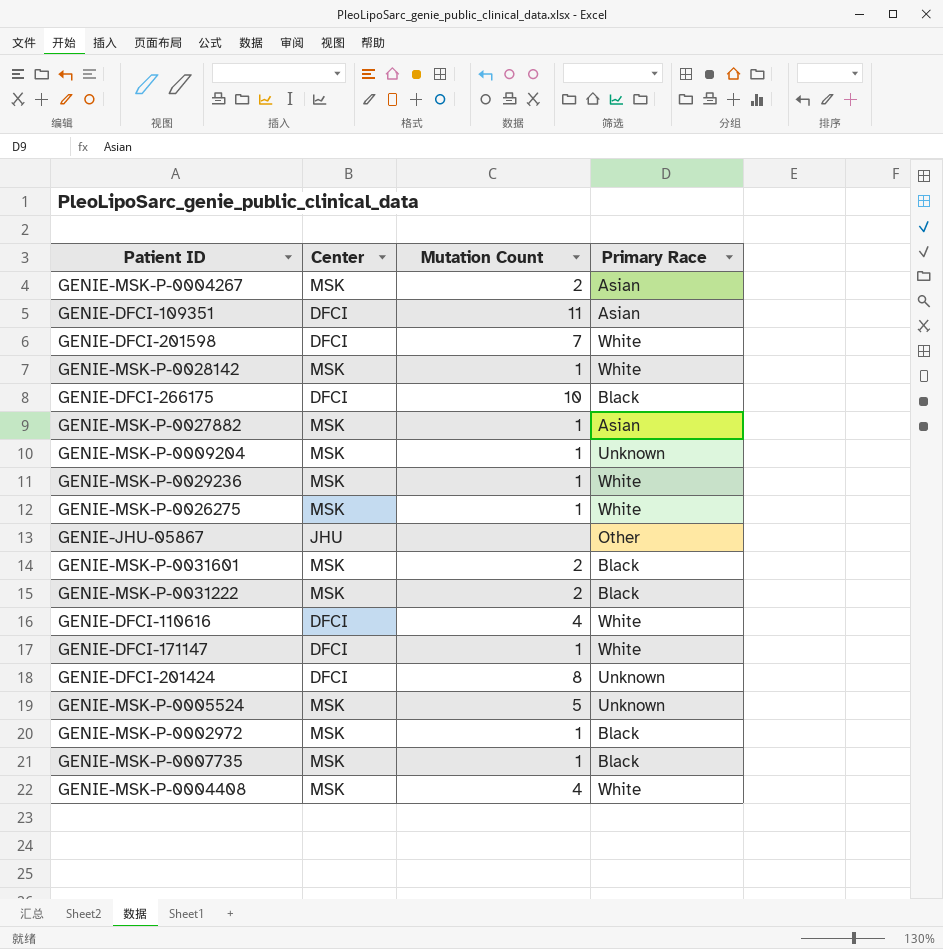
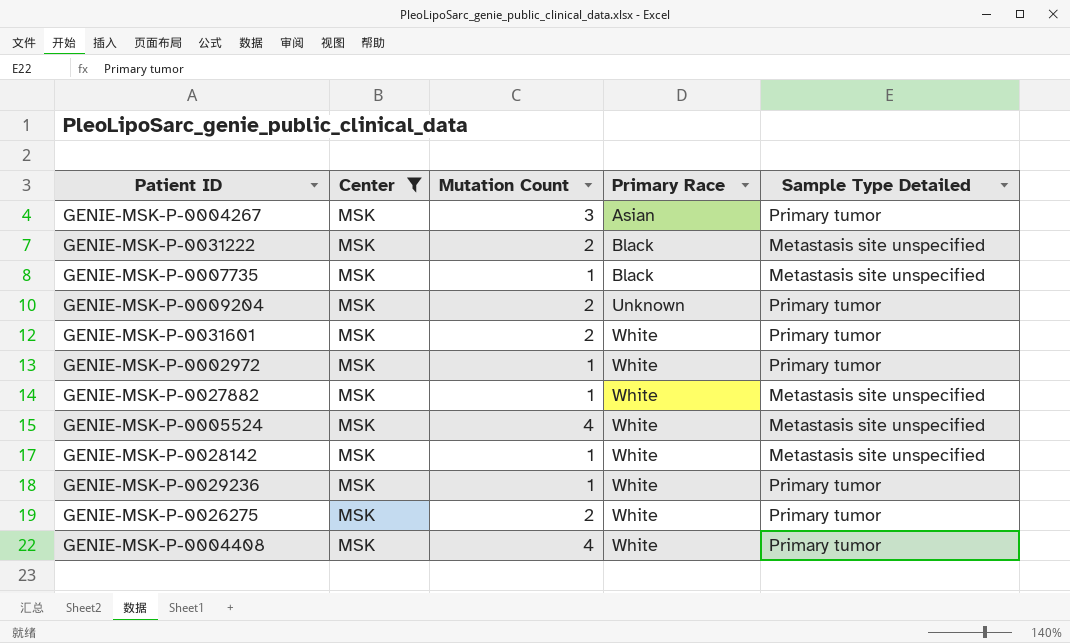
filter: none -> Center = MSK
row order: none -> Primary Race ascending
column Sample Type Detailed | position: none -> 5
GENIE-MSK-P-0004267 | Mutation Count: 2 -> 3
GENIE-MSK-P-0009204 | Mutation Count: 1 -> 2
GENIE-MSK-P-0031601 | Primary Race: Black -> White
GENIE-MSK-P-0002972 | Primary Race: Black -> White
GENIE-MSK-P-0027882 | Primary Race: Asian -> White
GENIE-MSK-P-0005524 | Mutation Count: 5 -> 4
GENIE-MSK-P-0005524 | Primary Race: Unknown -> White
GENIE-MSK-P-0026275 | Mutation Count: 1 -> 2

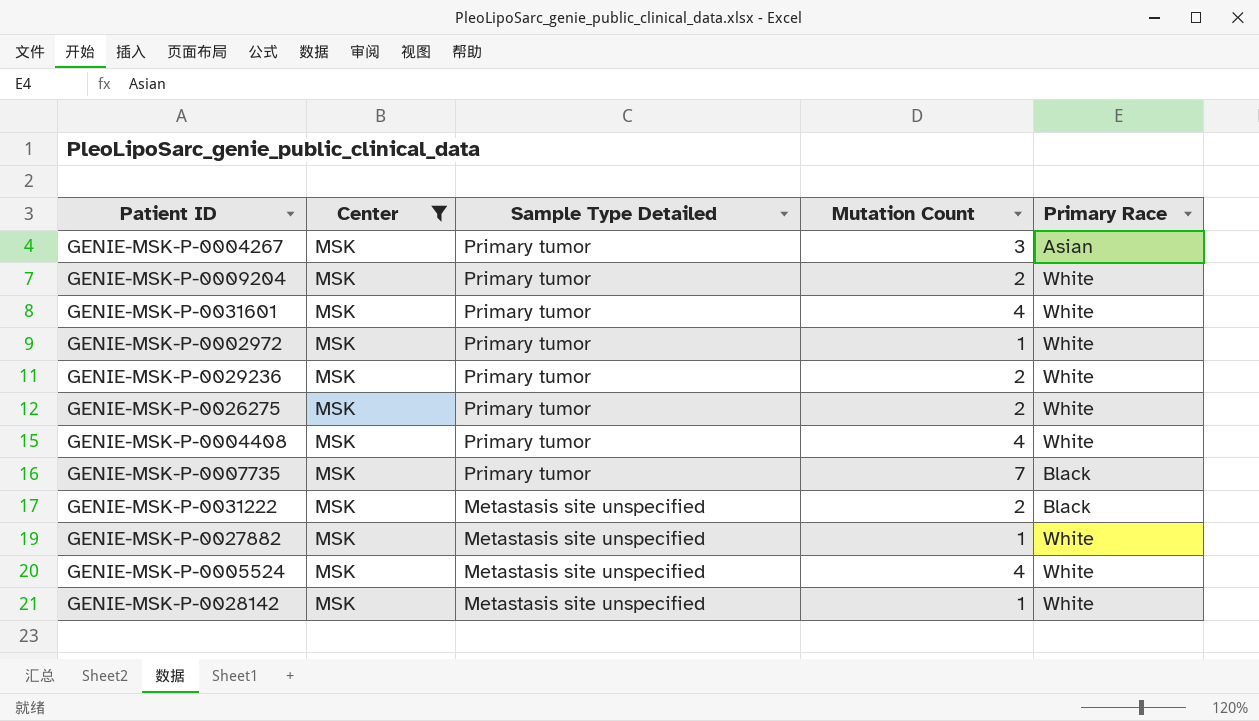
row order: Primary Race ascending -> Sample Type Detailed descending
column Sample Type Detailed | position: 5 -> 3
GENIE-MSK-P-0009204 | Primary Race: Unknown -> White
GENIE-MSK-P-0031601 | Mutation Count: 2 -> 4
GENIE-MSK-P-0029236 | Mutation Count: 1 -> 2
GENIE-MSK-P-0007735 | Sample Type Detailed: Metastasis site unspecified -> Primary tumor
GENIE-MSK-P-0007735 | Mutation Count: 1 -> 7

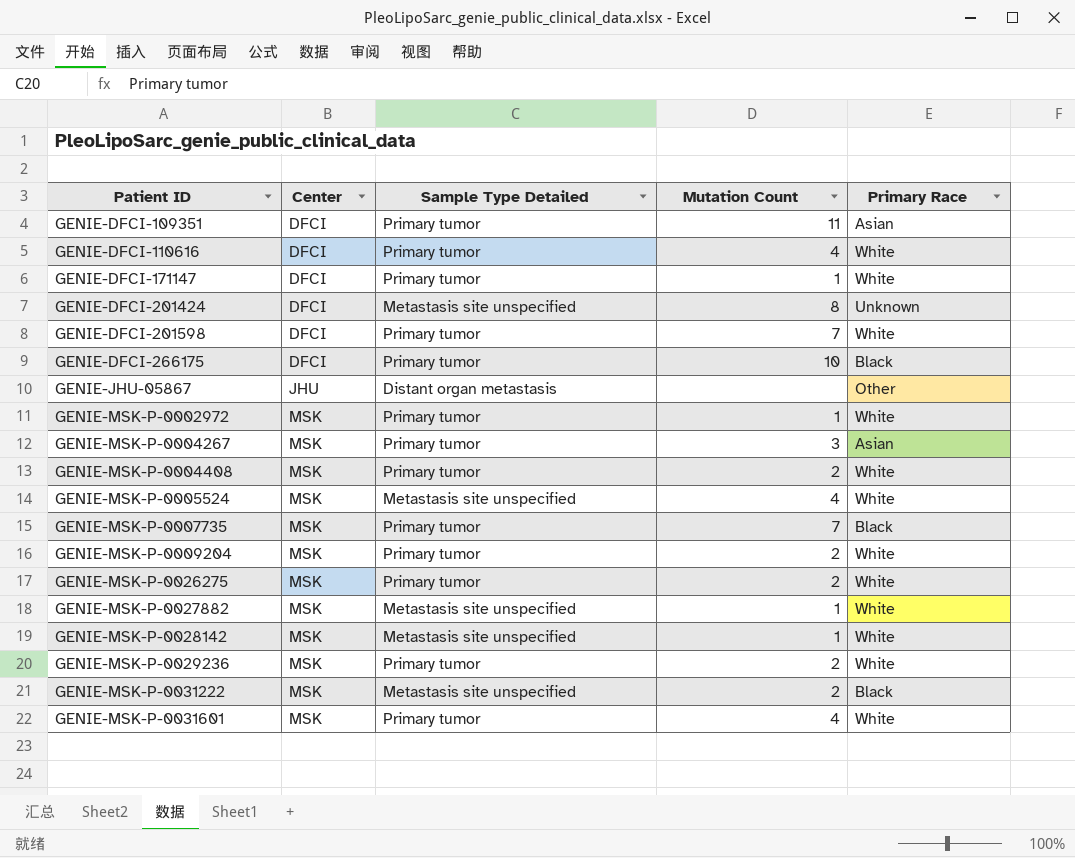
filter: Center = MSK -> none
row order: Sample Type Detailed descending -> Patient ID ascending
GENIE-MSK-P-0004408 | Mutation Count: 4 -> 2

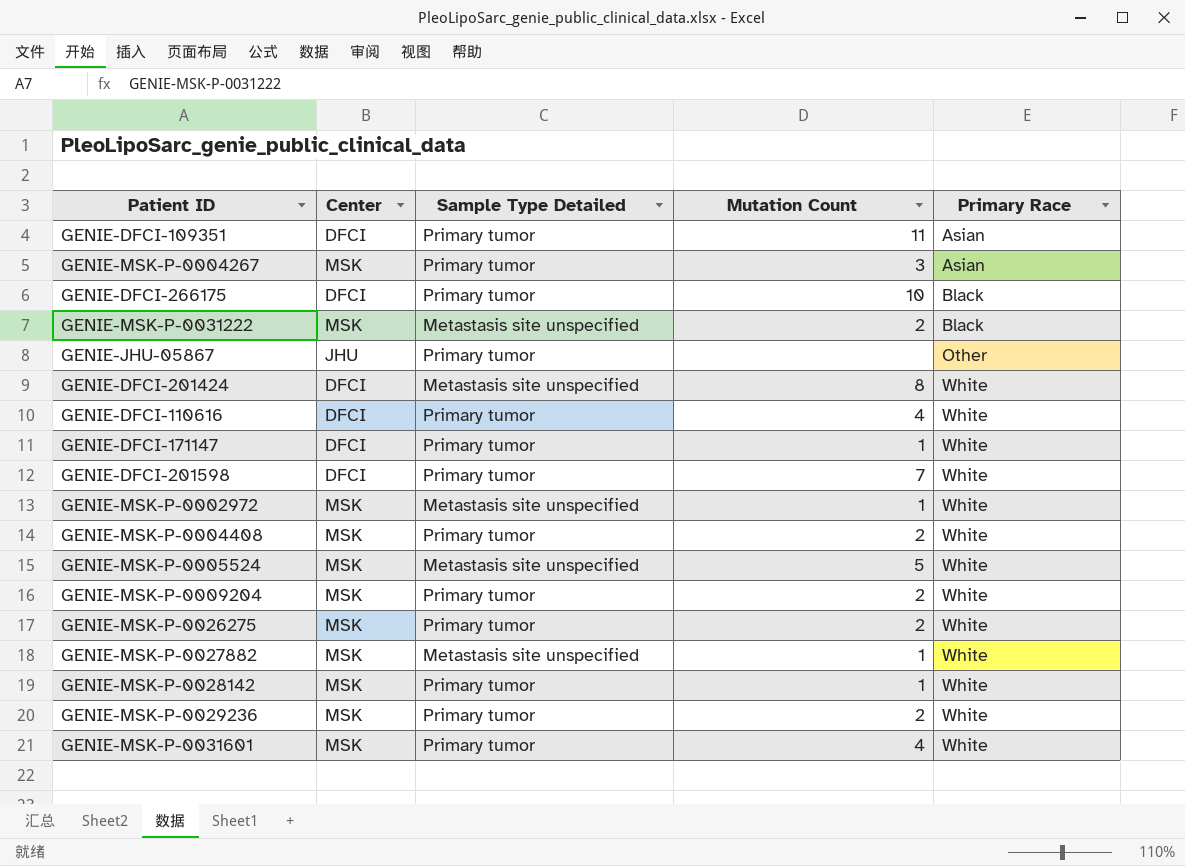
row order: Patient ID ascending -> Primary Race ascending
row GENIE-MSK-P-0007735: MSK | Primary tumor | 7 | Black -> none
GENIE-JHU-05867 | Sample Type Detailed: Distant organ metastasis -> Primary tumor
GENIE-DFCI-201424 | Primary Race: Unknown -> White
GENIE-MSK-P-0002972 | Sample Type Detailed: Primary tumor -> Metastasis site unspecified
GENIE-MSK-P-0005524 | Mutation Count: 4 -> 5
GENIE-MSK-P-0028142 | Sample Type Detailed: Metastasis site unspecified -> Primary tumor

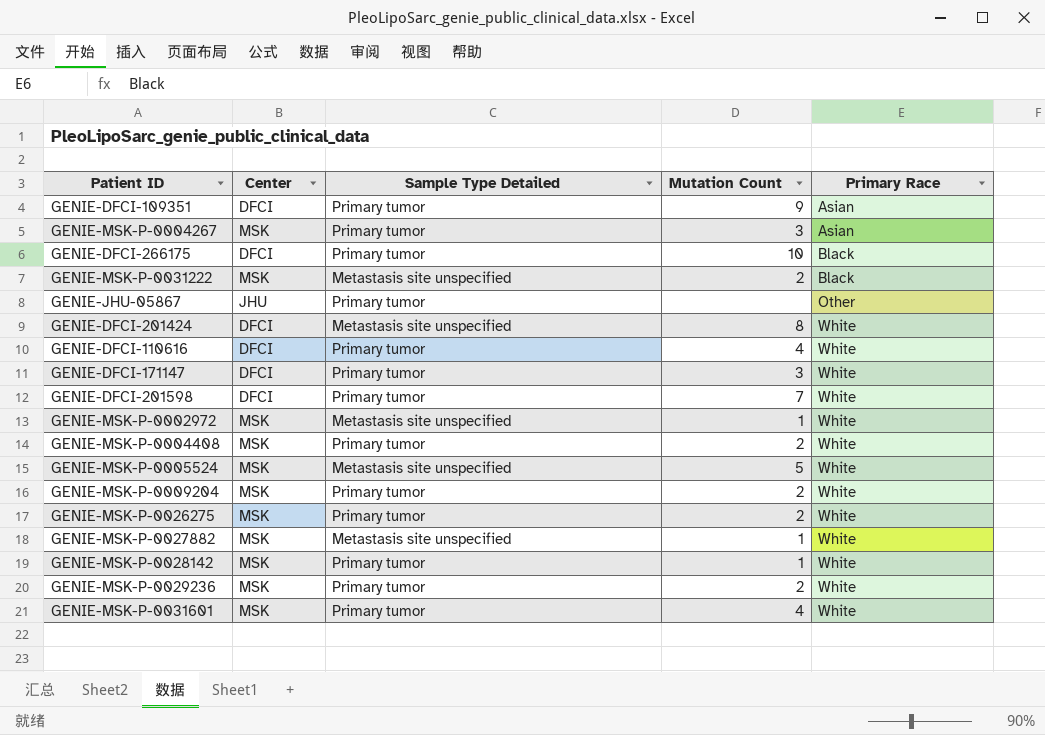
GENIE-DFCI-109351 | Mutation Count: 11 -> 9
GENIE-DFCI-171147 | Mutation Count: 1 -> 3

